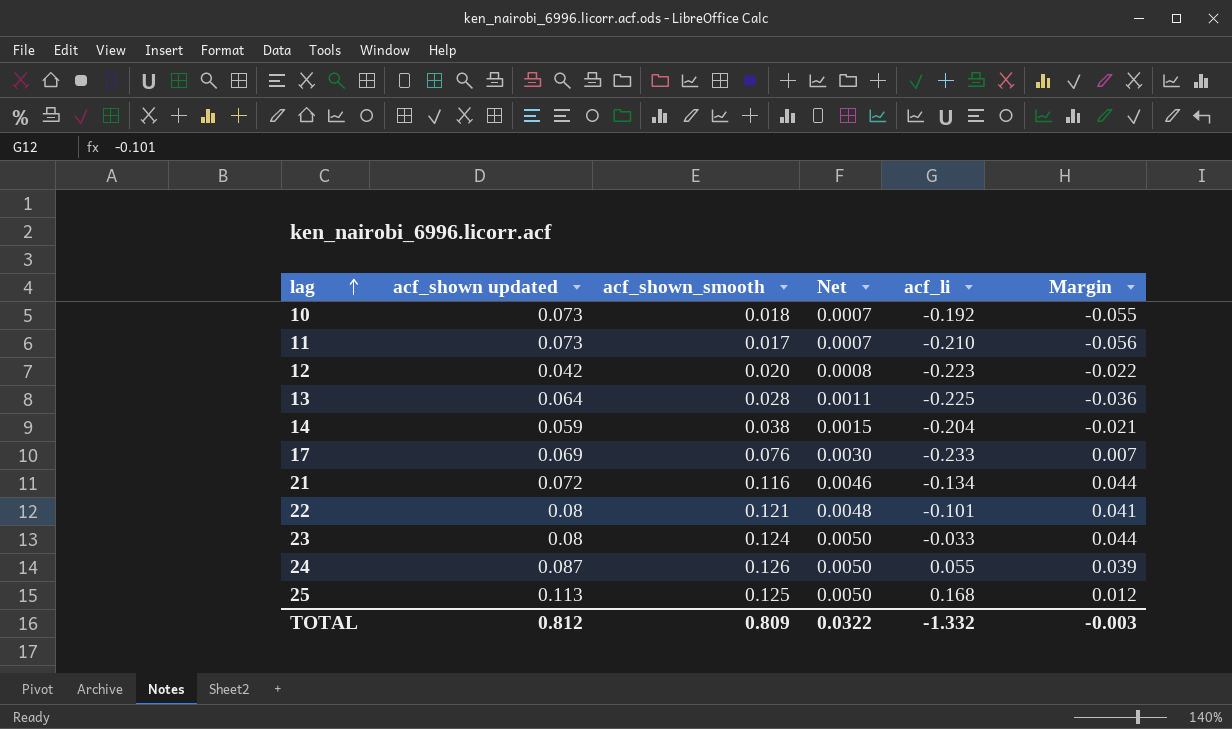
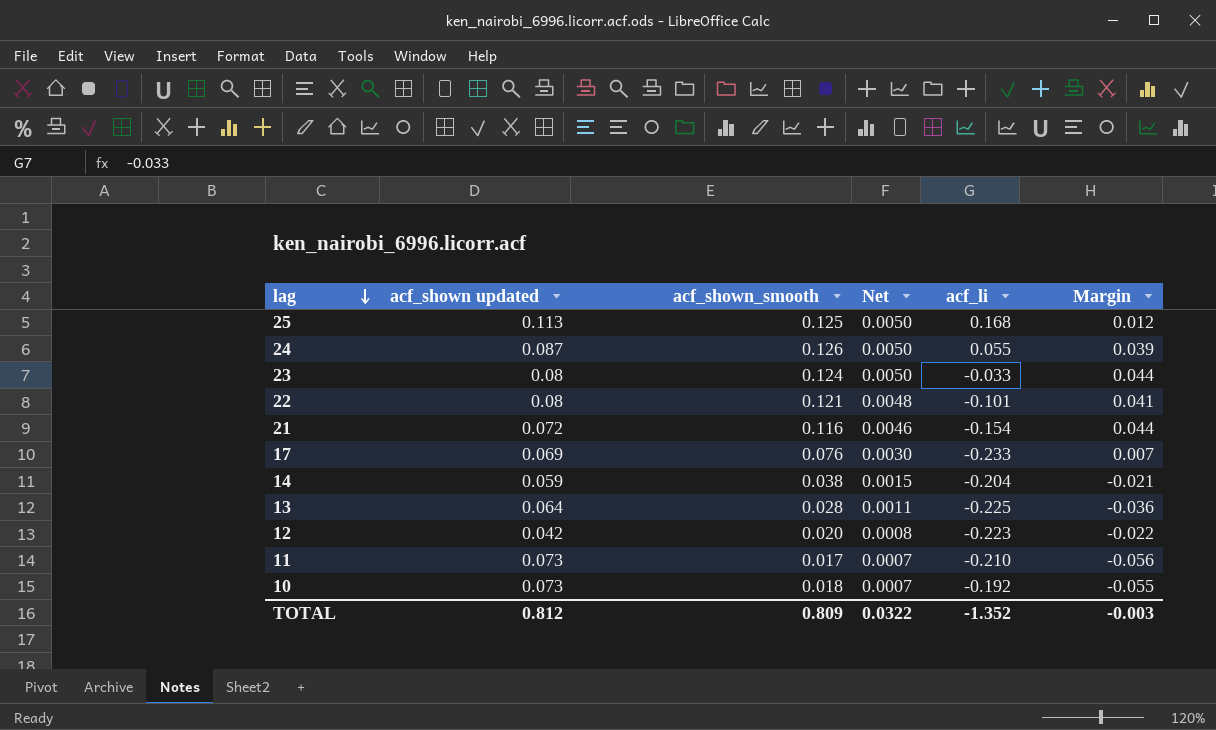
row order: lag ascending -> lag descending
21 | acf_li: -0.134 -> -0.154
TOTAL | acf_li: -1.332 -> -1.352

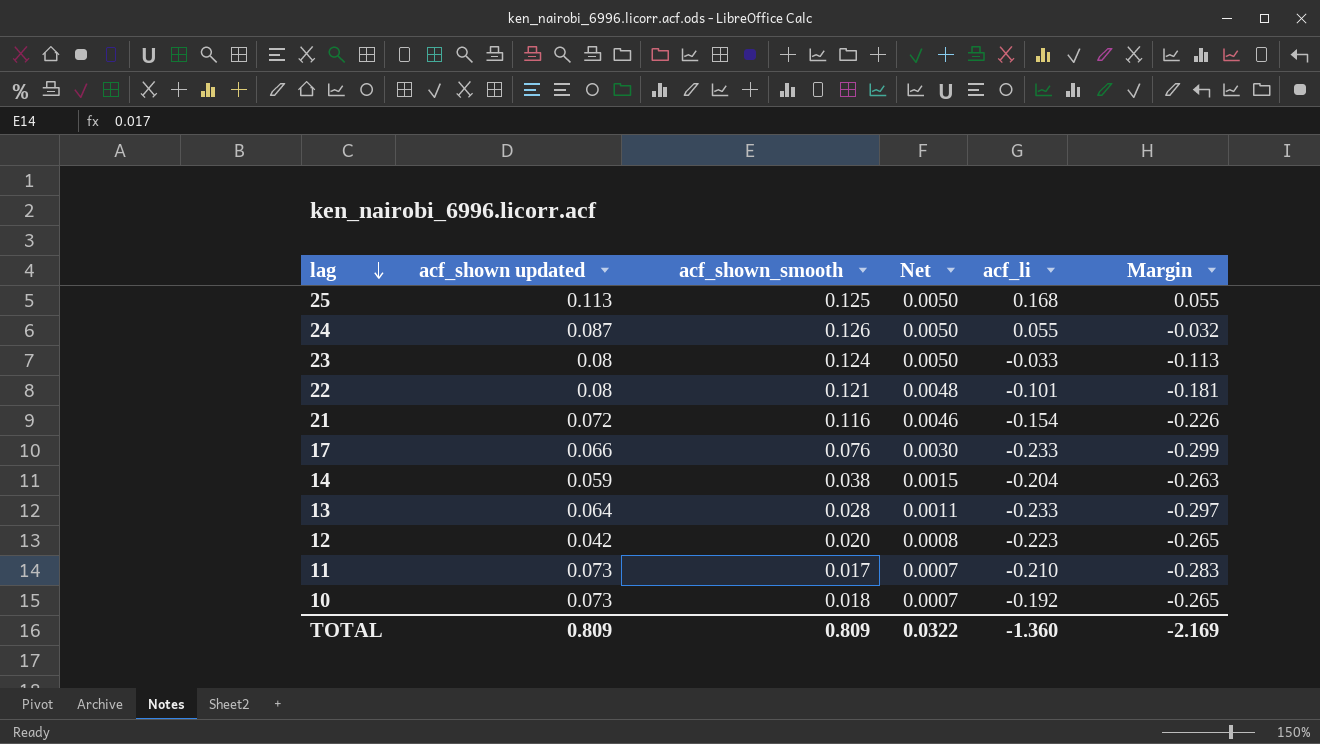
column Margin | formula: [acf_shown_smooth] - [acf_shown updated] -> [acf_li] - [acf_shown updated]
17 | acf_shown updated: 0.069 -> 0.066
13 | acf_li: -0.225 -> -0.233
TOTAL | acf_shown updated: 0.812 -> 0.809
TOTAL | acf_li: -1.352 -> -1.360
TOTAL | Margin: -0.003 -> -2.169

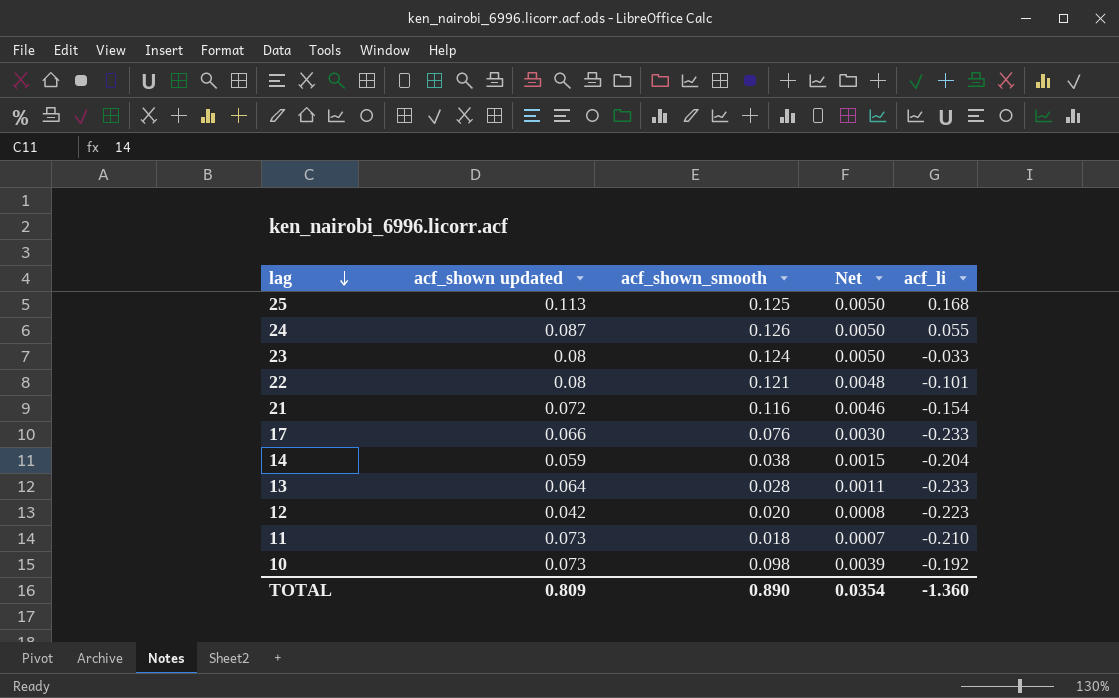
column Margin | formula: [acf_li] - [acf_shown updated] -> none
11 | acf_shown_smooth: 0.017 -> 0.018
10 | acf_shown_smooth: 0.018 -> 0.098
10 | Net: 0.0007 -> 0.0039
TOTAL | acf_shown_smooth: 0.809 -> 0.890
TOTAL | Net: 0.0322 -> 0.0354

